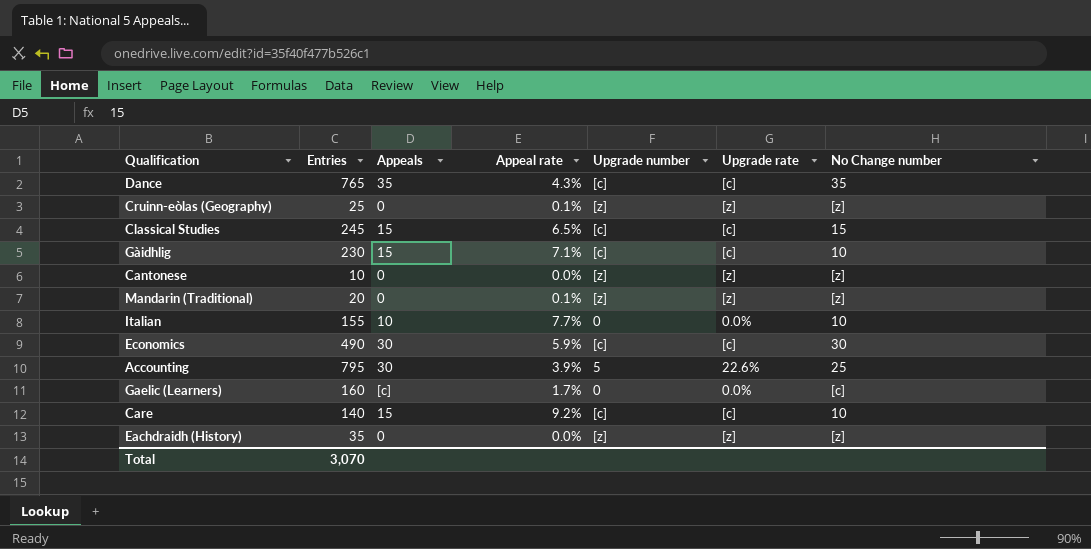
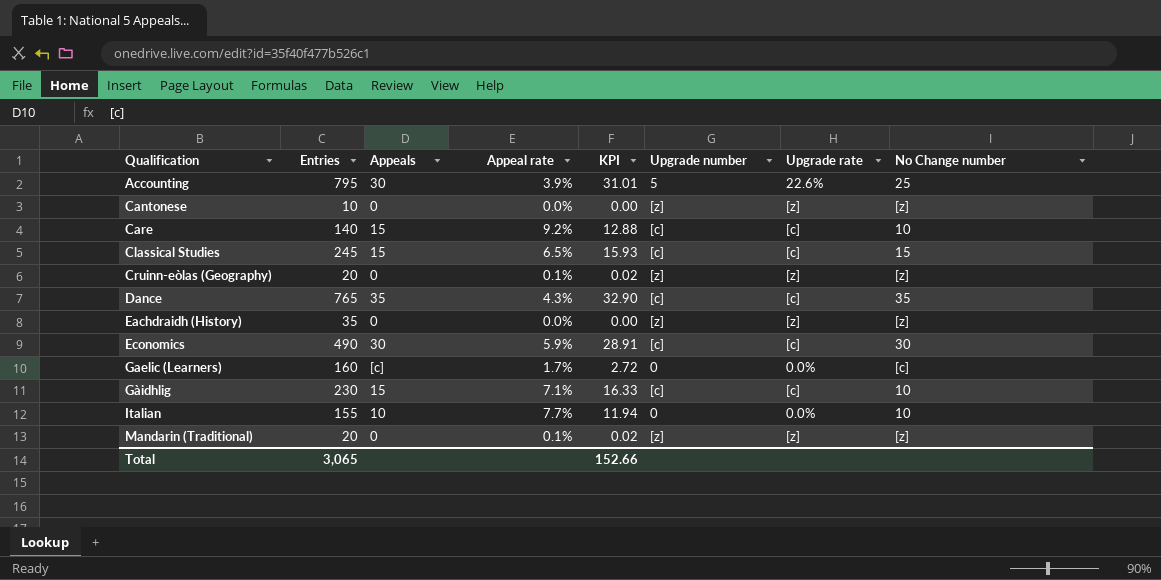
row order: none -> Qualification ascending
column KPI | formula: none -> [Entries] * [Appeal rate]
Cruinn-eòlas (Geography) | Entries: 25 -> 20
Total | Entries: 3,070 -> 3,065

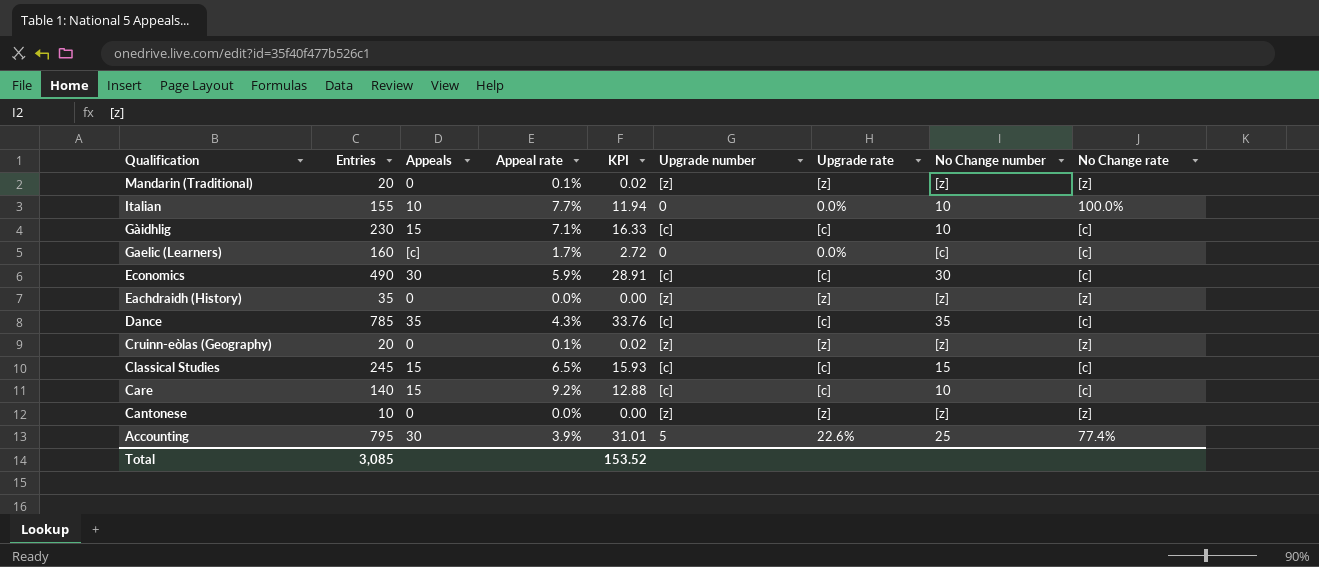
row order: Qualification ascending -> Qualification descending
column No Change rate | position: none -> 9
Dance | Entries: 765 -> 785
Dance | KPI: 32.90 -> 33.76
Total | Entries: 3,065 -> 3,085
Total | KPI: 152.66 -> 153.52

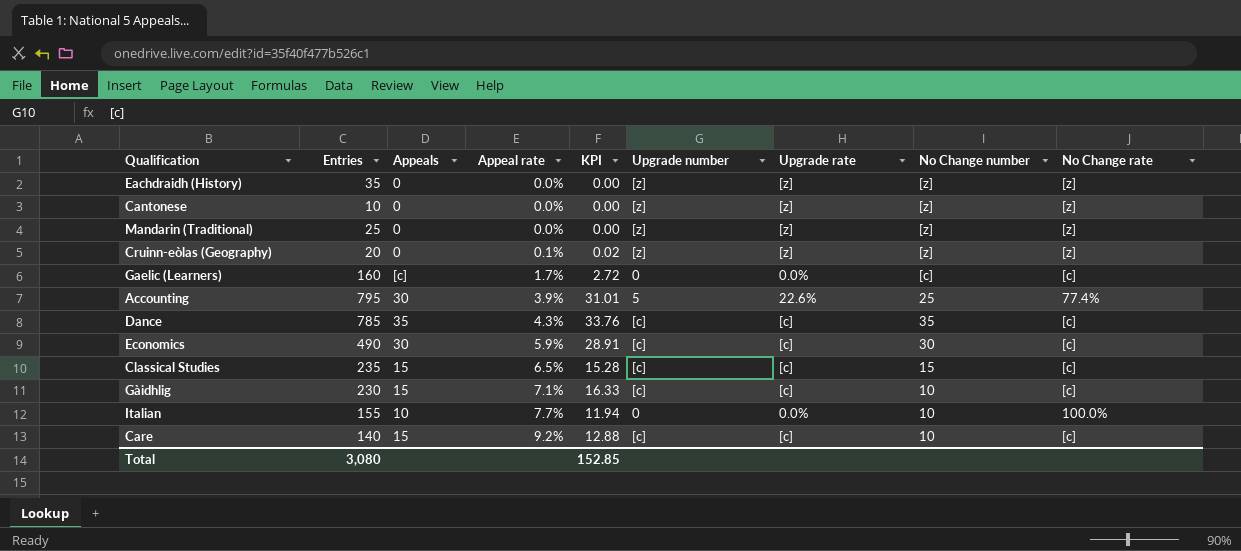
row order: Qualification descending -> Appeal rate ascending
Mandarin (Traditional) | Entries: 20 -> 25
Mandarin (Traditional) | Appeal rate: 0.1% -> 0.0%
Mandarin (Traditional) | KPI: 0.02 -> 0.00
Classical Studies | Entries: 245 -> 235
Classical Studies | KPI: 15.93 -> 15.28
Total | Entries: 3,085 -> 3,080
Total | KPI: 153.52 -> 152.85

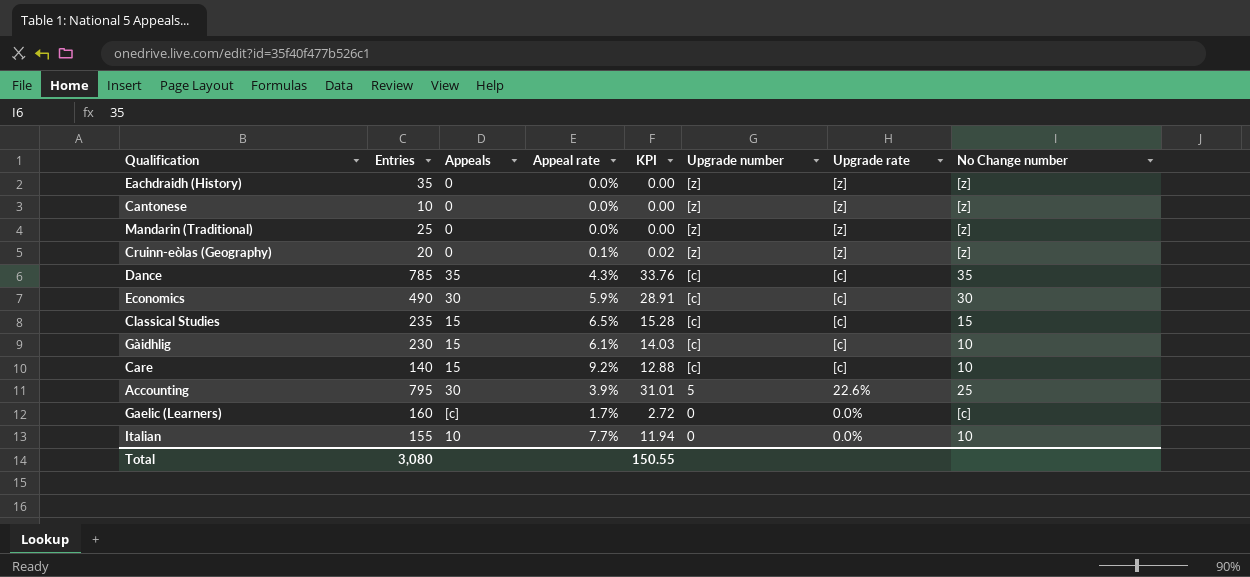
row order: Appeal rate ascending -> Upgrade number descending
column No Change rate | position: 9 -> none
Gàidhlig | Appeal rate: 7.1% -> 6.1%
Gàidhlig | KPI: 16.33 -> 14.03
Total | KPI: 152.85 -> 150.55

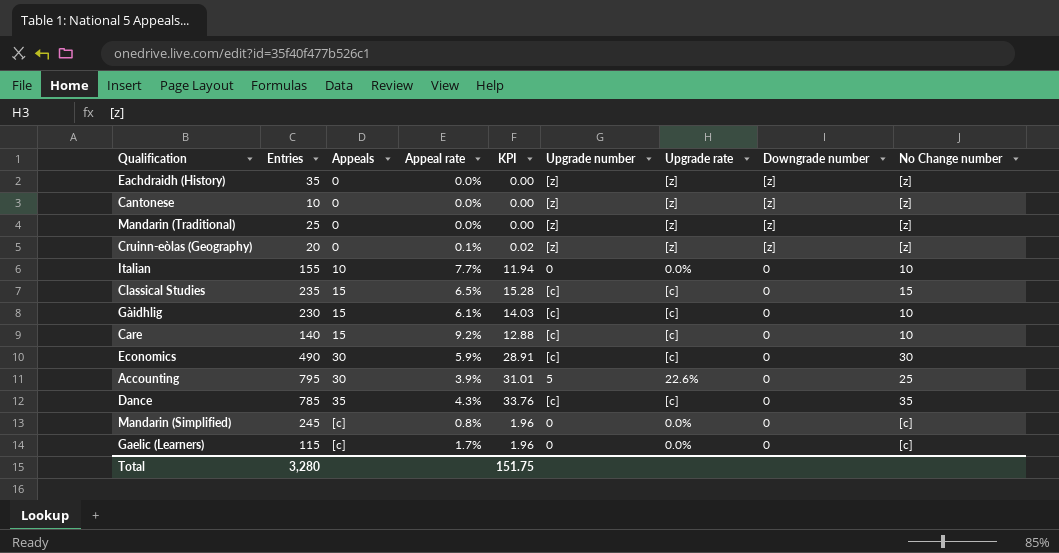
row order: Upgrade number descending -> Appeals ascending
column Downgrade number | position: none -> 8
row Mandarin (Simplified): none -> 245 | [c] | 0.8% | 1.96 | 0 | 0.0% | 0 | [c]
Gaelic (Learners) | Entries: 160 -> 115
Gaelic (Learners) | KPI: 2.72 -> 1.96
Total | Entries: 3,080 -> 3,280
Total | KPI: 150.55 -> 151.75

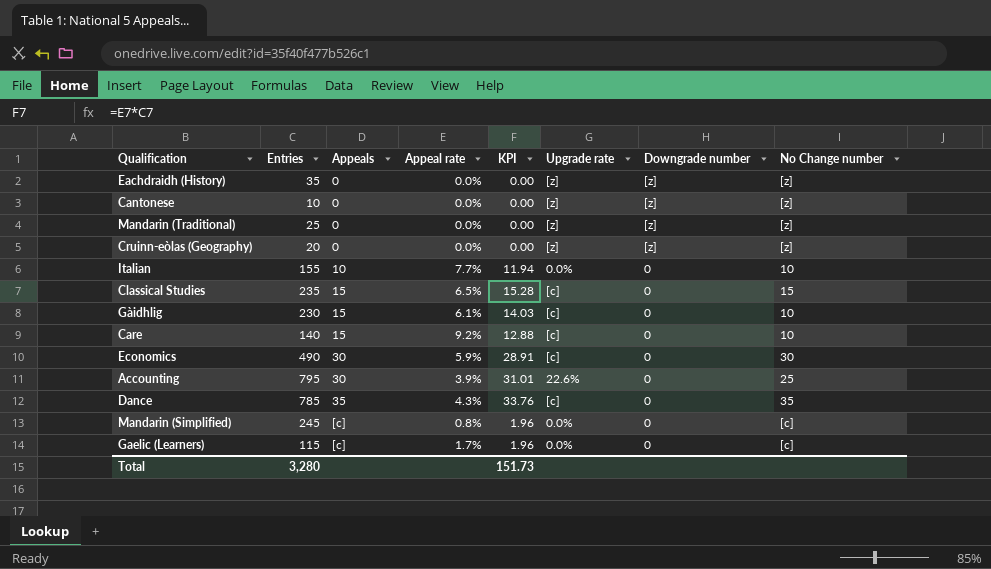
column Upgrade number | position: 6 -> none
Cruinn-eòlas (Geography) | Appeal rate: 0.1% -> 0.0%
Cruinn-eòlas (Geography) | KPI: 0.02 -> 0.00
Total | KPI: 151.75 -> 151.73

